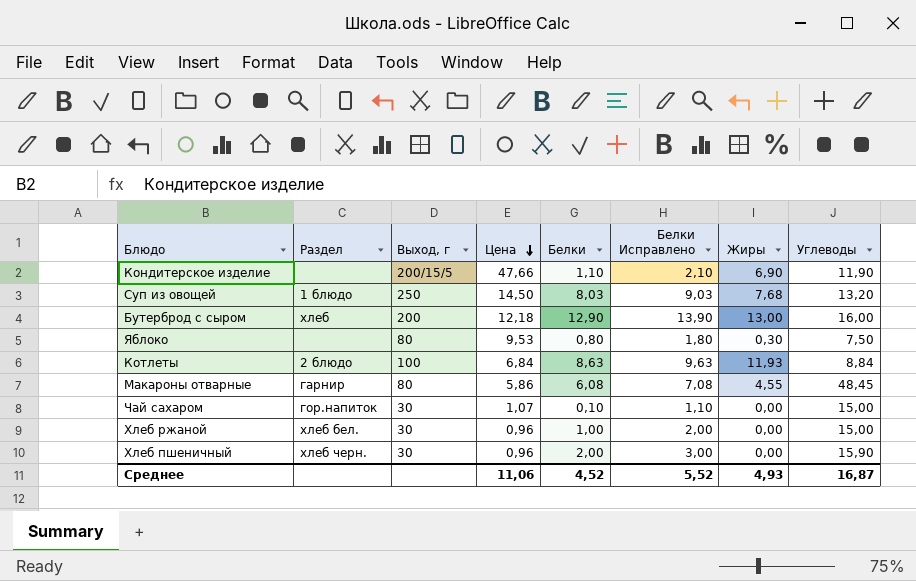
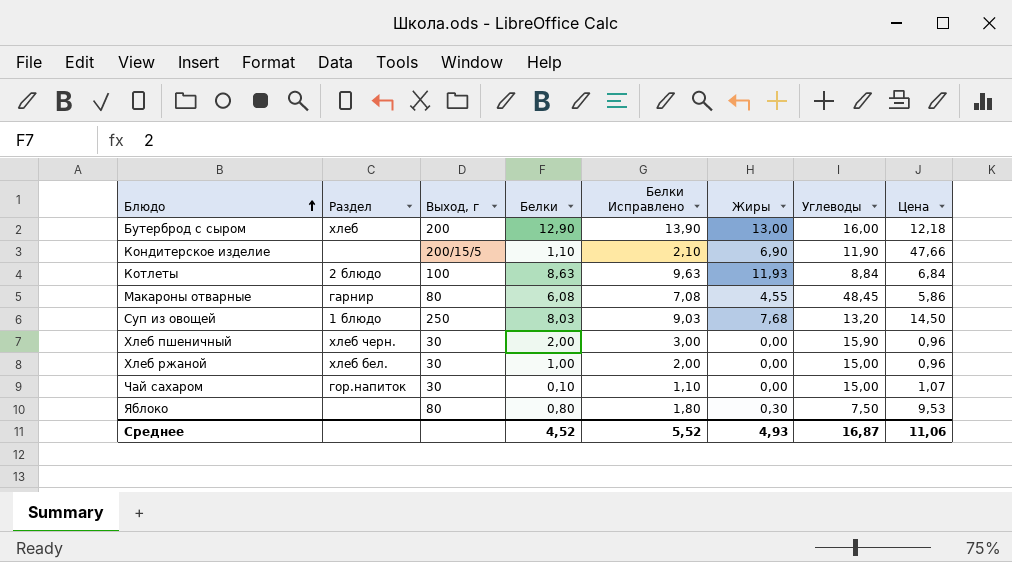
row order: Цена descending -> Блюдо ascending
column Цена | position: 4 -> 8

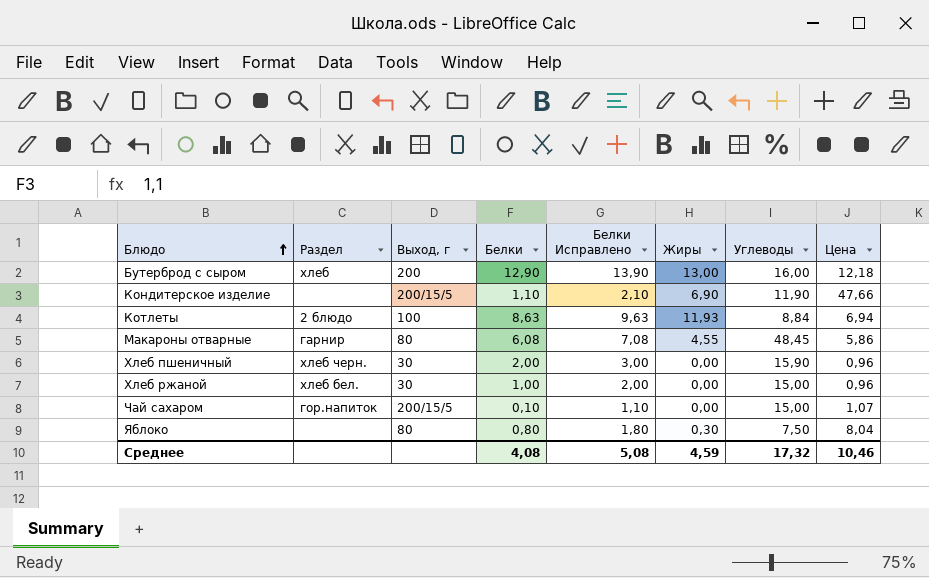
row Суп из овощей: 1 блюдо | 250 | 8,03 | 9,03 | 7,68 | 13,20 | 14,50 -> none
Котлеты | Цена: 6,84 -> 6,94
Чай сахаром | Выход, г: 30 -> 200/15/5
Яблоко | Цена: 9,53 -> 8,04
Среднее | Белки: 4,52 -> 4,08
Среднее | Белки Исправлено: 5,52 -> 5,08
Среднее | Жиры: 4,93 -> 4,59
Среднее | Углеводы: 16,87 -> 17,32
Среднее | Цена: 11,06 -> 10,46

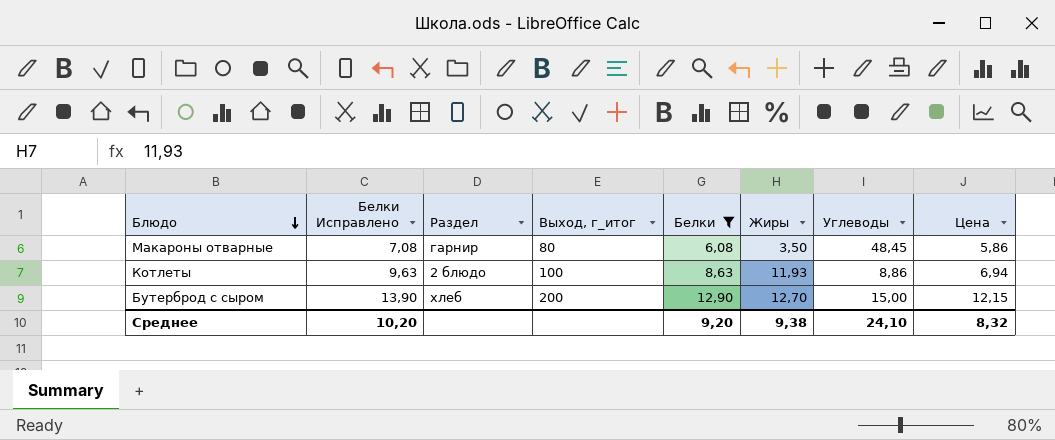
filter: none -> Белки >= 6,08
row order: Блюдо ascending -> Блюдо descending
column Белки Исправлено | position: 5 -> 2
column name: Выход, г -> Выход, г_итог
Макароны отварные | Жиры: 4,55 -> 3,50
Котлеты | Углеводы: 8,84 -> 8,86
Бутерброд с сыром | Жиры: 13,00 -> 12,70
Бутерброд с сыром | Углеводы: 16,00 -> 15,00
Бутерброд с сыром | Цена: 12,18 -> 12,15
Среднее | Белки Исправлено: 5,08 -> 10,20
Среднее | Белки: 4,08 -> 9,20
Среднее | Жиры: 4,59 -> 9,38
Среднее | Углеводы: 17,32 -> 24,10
Среднее | Цена: 10,46 -> 8,32

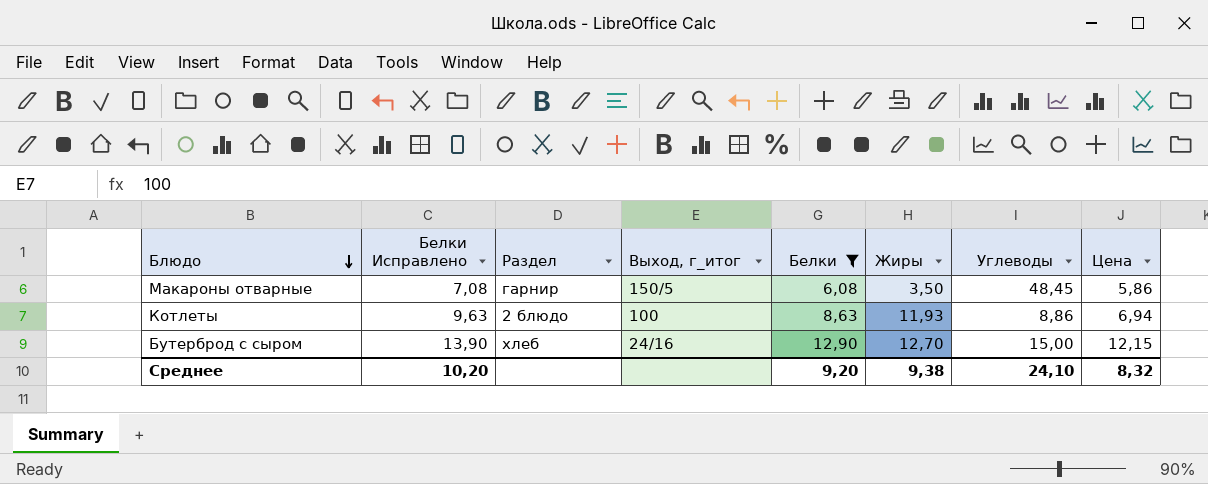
Макароны отварные | Выход, г_итог: 80 -> 150/5
Бутерброд с сыром | Выход, г_итог: 200 -> 24/16

